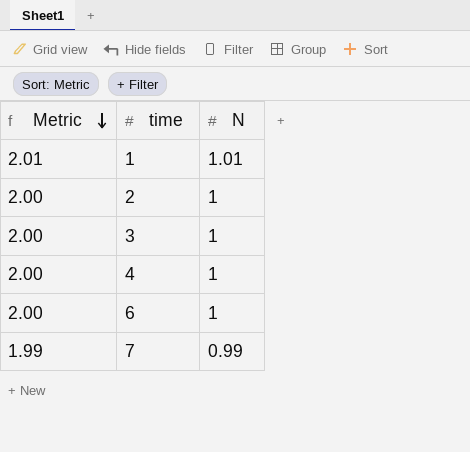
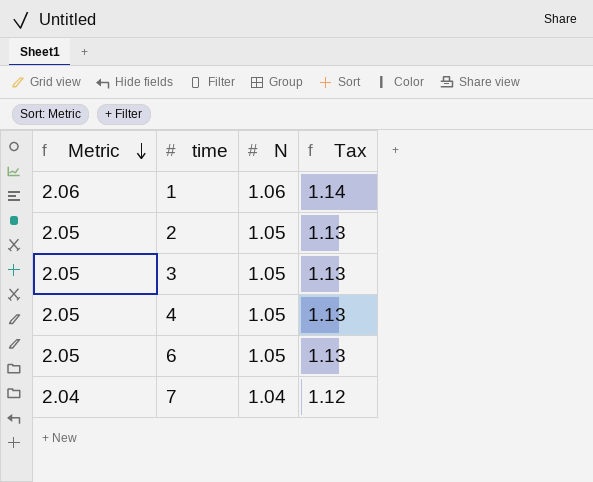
column Tax | formula: none -> [N] * 1.08
1 | Metric: 2.01 -> 2.06
1 | N: 1.01 -> 1.06
2 | Metric: 2.00 -> 2.05
2 | N: 1 -> 1.05
3 | Metric: 2.00 -> 2.05
3 | N: 1 -> 1.05
4 | Metric: 2.00 -> 2.05
4 | N: 1 -> 1.05
6 | Metric: 2.00 -> 2.05
6 | N: 1 -> 1.05
7 | Metric: 1.99 -> 2.04
7 | N: 0.99 -> 1.04

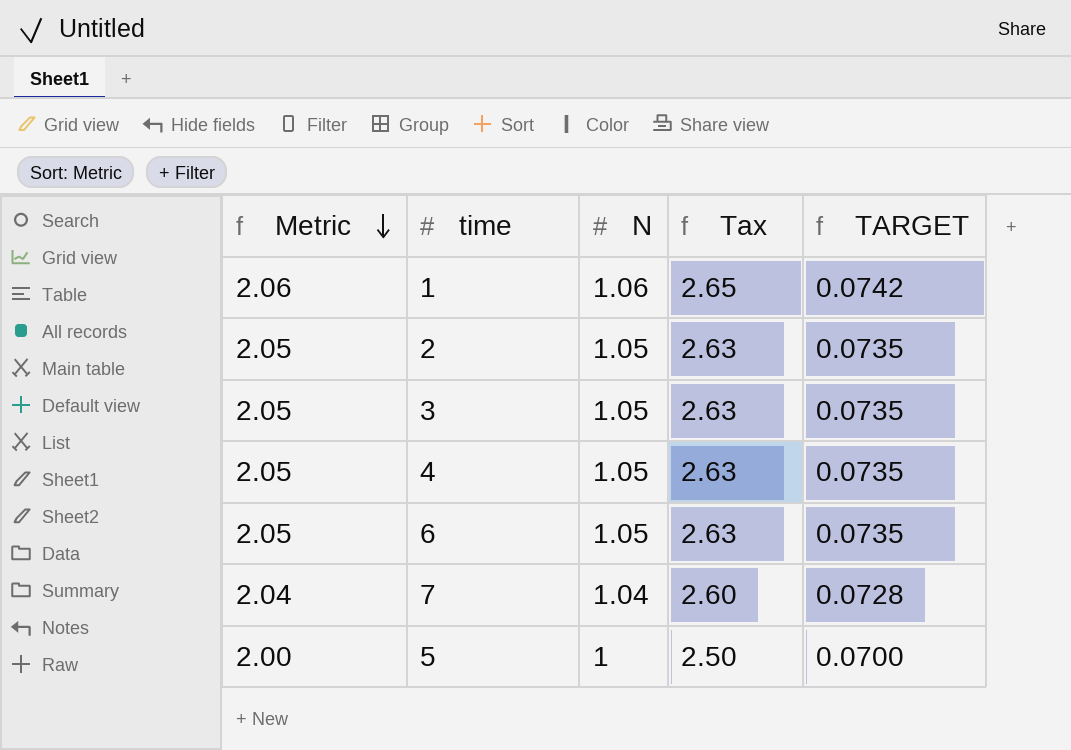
column Tax | formula: [N] * 1.08 -> [N] * 2.5
column TARGET | formula: none -> [N] * 0.07
row 5: none -> 2.00 | 1 | 2.50 | 0.0700

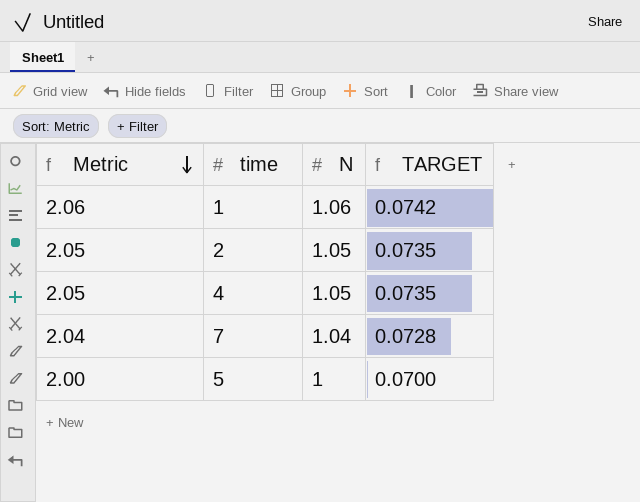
column Tax | formula: [N] * 2.5 -> none
row 3: 2.05 | 1.05 | 2.63 | 0.0735 -> none
row 6: 2.05 | 1.05 | 2.63 | 0.0735 -> none

